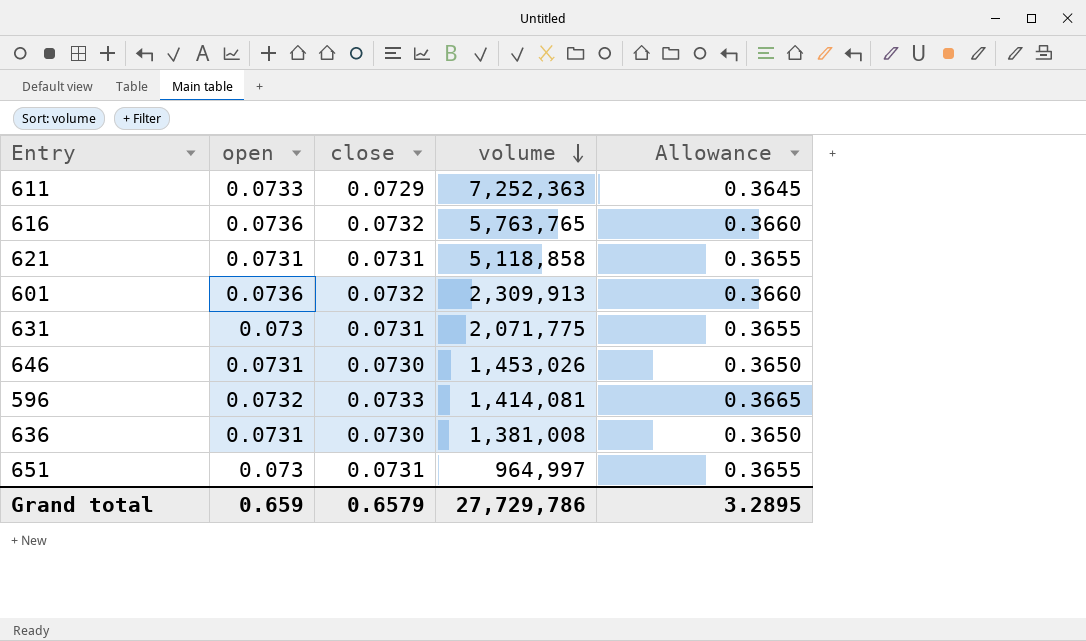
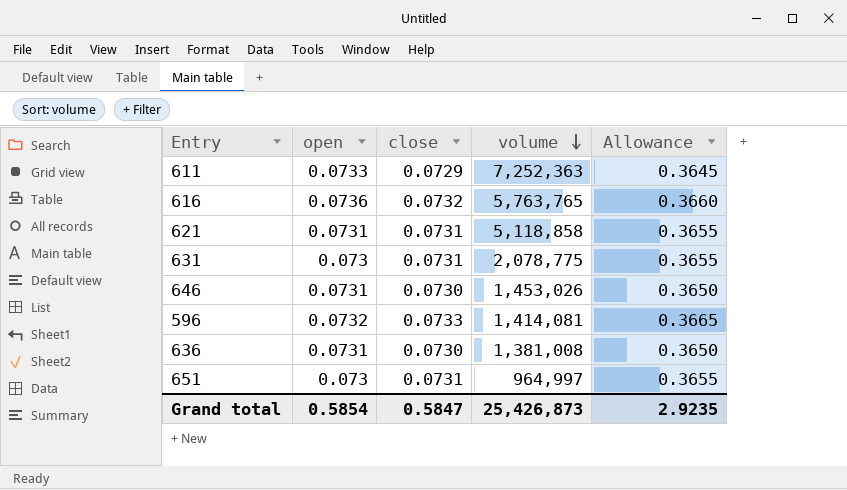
row 601: 0.0736 | 0.0732 | 2,309,913 | 0.3660 -> none
631 | volume: 2,071,775 -> 2,078,775
Grand total | open: 0.659 -> 0.5854
Grand total | close: 0.6579 -> 0.5847
Grand total | volume: 27,729,786 -> 25,426,873
Grand total | Allowance: 3.2895 -> 2.9235

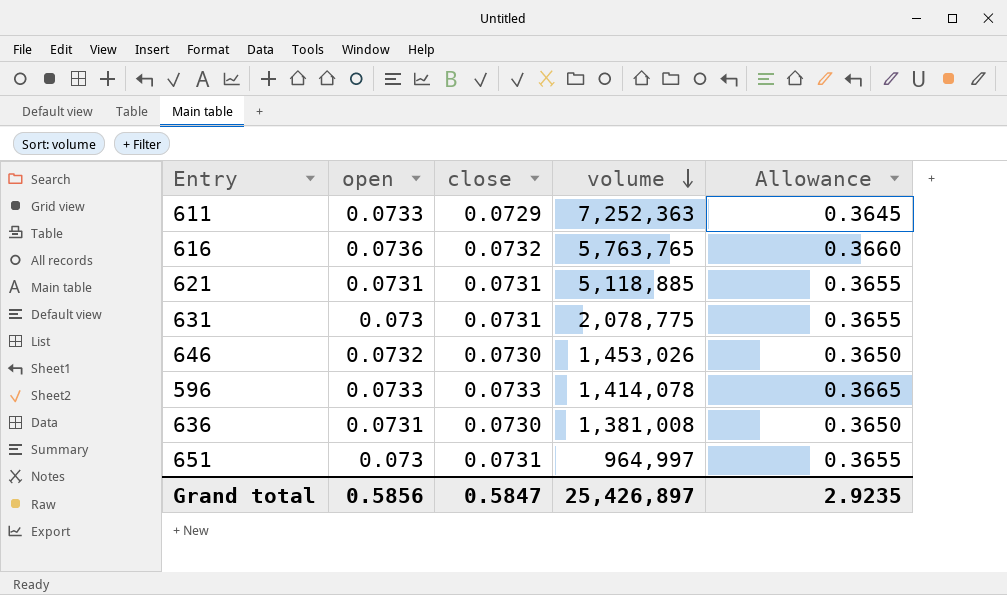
621 | volume: 5,118,858 -> 5,118,885
646 | open: 0.0731 -> 0.0732
596 | open: 0.0732 -> 0.0733
596 | volume: 1,414,081 -> 1,414,078
Grand total | open: 0.5854 -> 0.5856
Grand total | volume: 25,426,873 -> 25,426,897

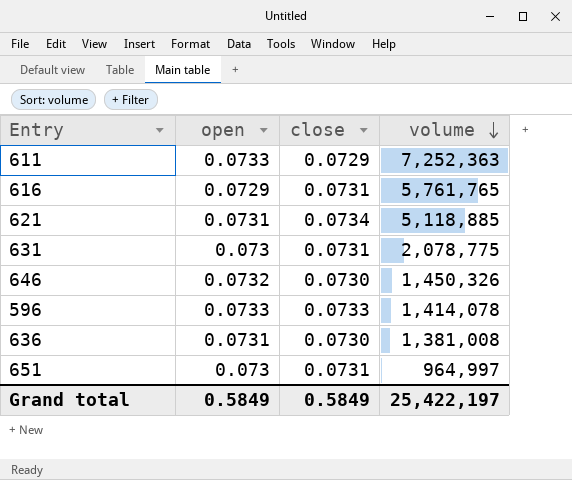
column Allowance | formula: [close] * 5 -> none
616 | open: 0.0736 -> 0.0729
616 | close: 0.0732 -> 0.0731
616 | volume: 5,763,765 -> 5,761,765
621 | close: 0.0731 -> 0.0734
646 | volume: 1,453,026 -> 1,450,326
Grand total | open: 0.5856 -> 0.5849
Grand total | close: 0.5847 -> 0.5849
Grand total | volume: 25,426,897 -> 25,422,197

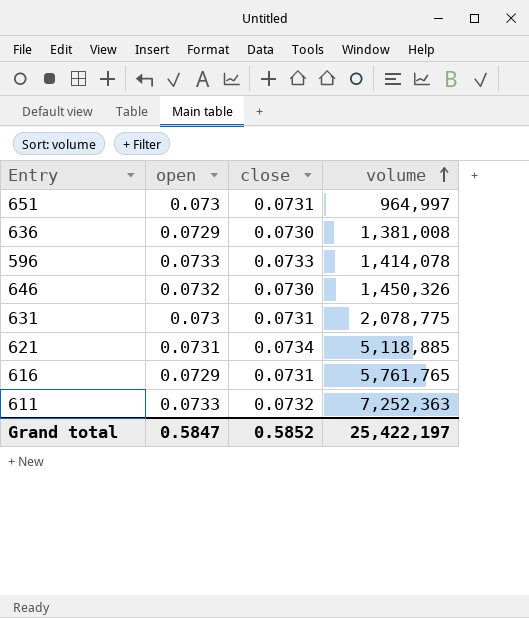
row order: volume descending -> volume ascending
636 | open: 0.0731 -> 0.0729
611 | close: 0.0729 -> 0.0732
Grand total | open: 0.5849 -> 0.5847
Grand total | close: 0.5849 -> 0.5852

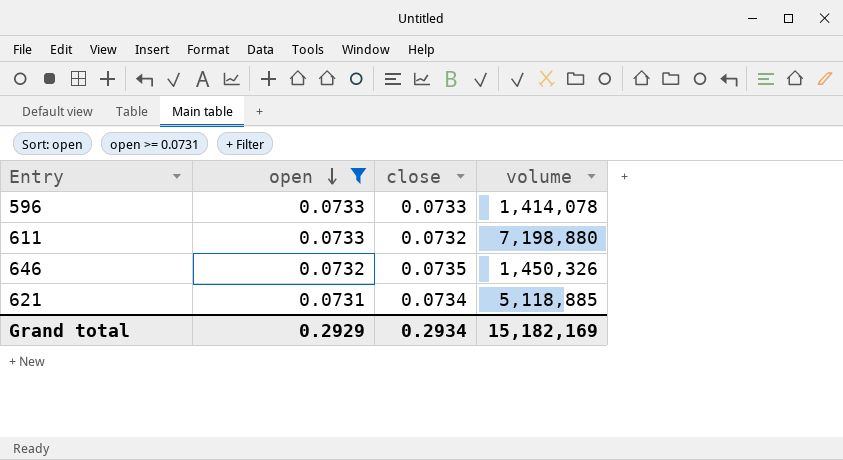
filter: none -> open >= 0.0731
row order: volume ascending -> open descending
611 | volume: 7,252,363 -> 7,198,880
646 | close: 0.0730 -> 0.0735
Grand total | open: 0.5847 -> 0.2929
Grand total | close: 0.5852 -> 0.2934
Grand total | volume: 25,422,197 -> 15,182,169

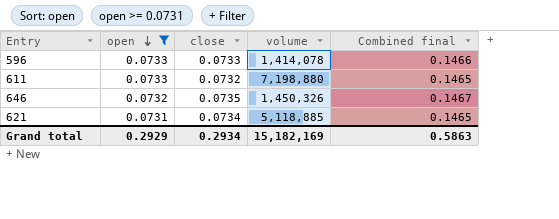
column Combined final | formula: none -> [open] + [close]

